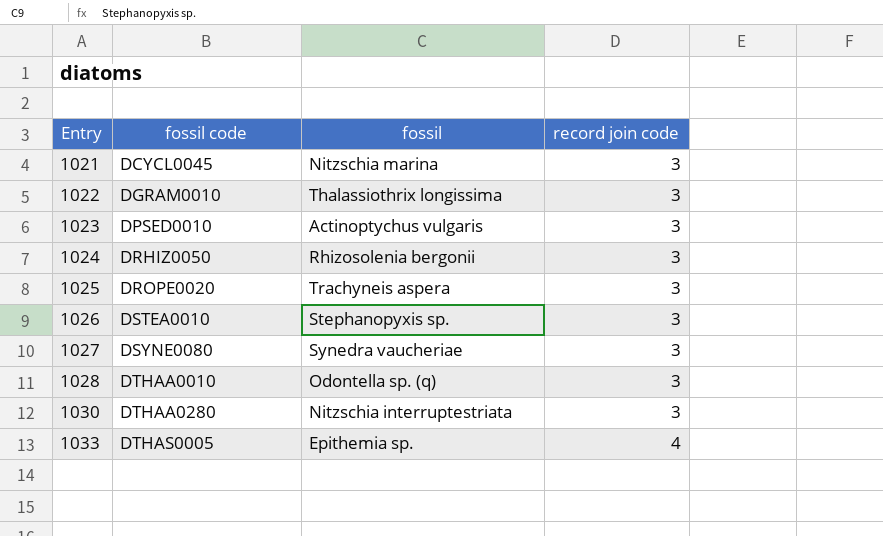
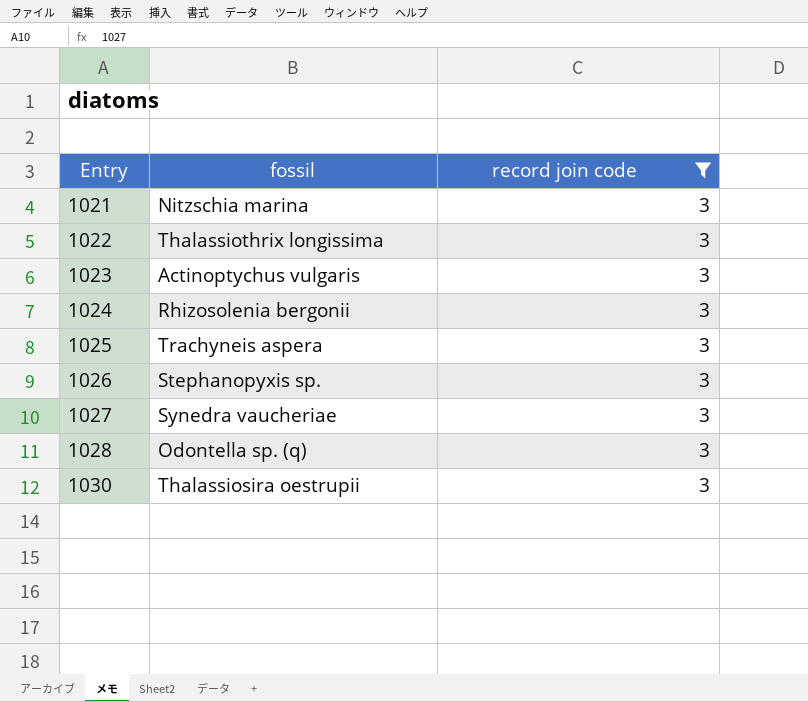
filter: none -> record join code = 3
column fossil code | position: 2 -> none
1030 | fossil: Nitzschia interruptestriata -> Thalassiosira oestrupii

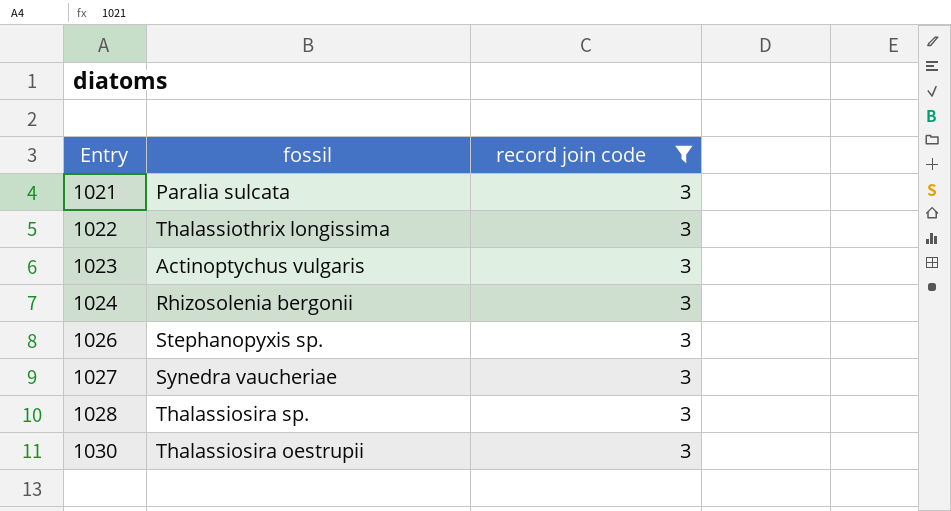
row 1025: Trachyneis aspera | 3 -> none
1021 | fossil: Nitzschia marina -> Paralia sulcata
1028 | fossil: Odontella sp. (q) -> Thalassiosira sp.

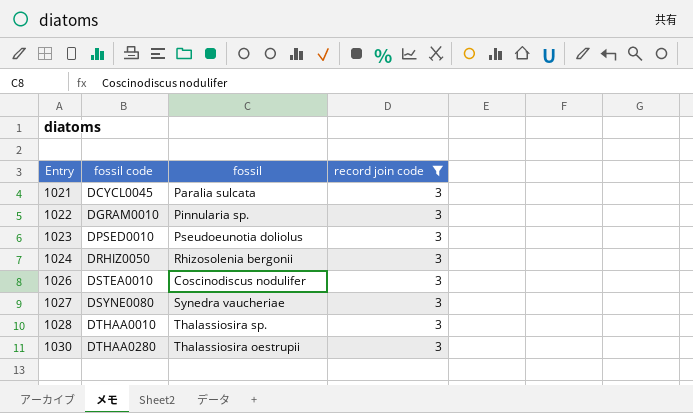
column fossil code | position: none -> 2
1022 | fossil: Thalassiothrix longissima -> Pinnularia sp.
1023 | fossil: Actinoptychus vulgaris -> Pseudoeunotia doliolus
1026 | fossil: Stephanopyxis sp. -> Coscinodiscus nodulifer

